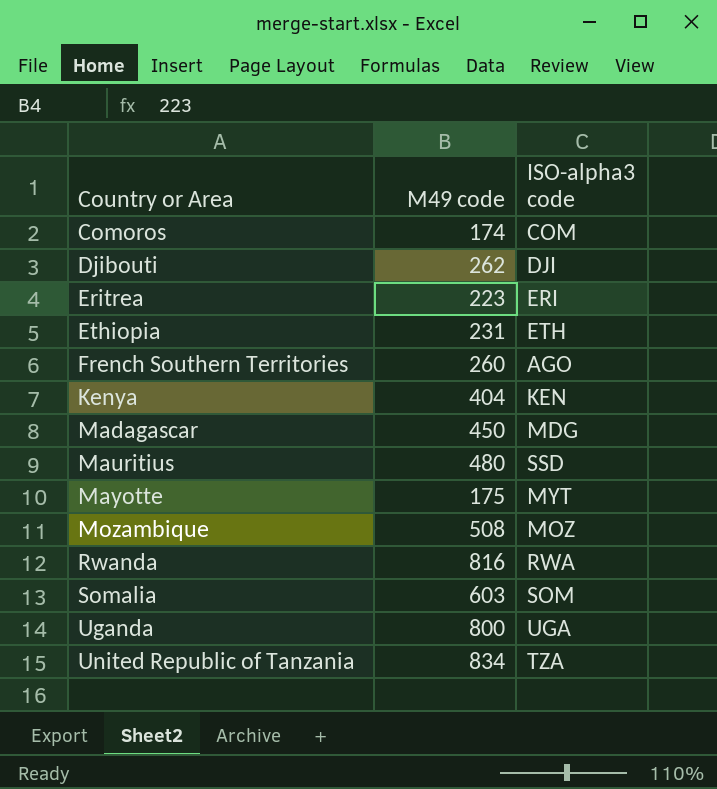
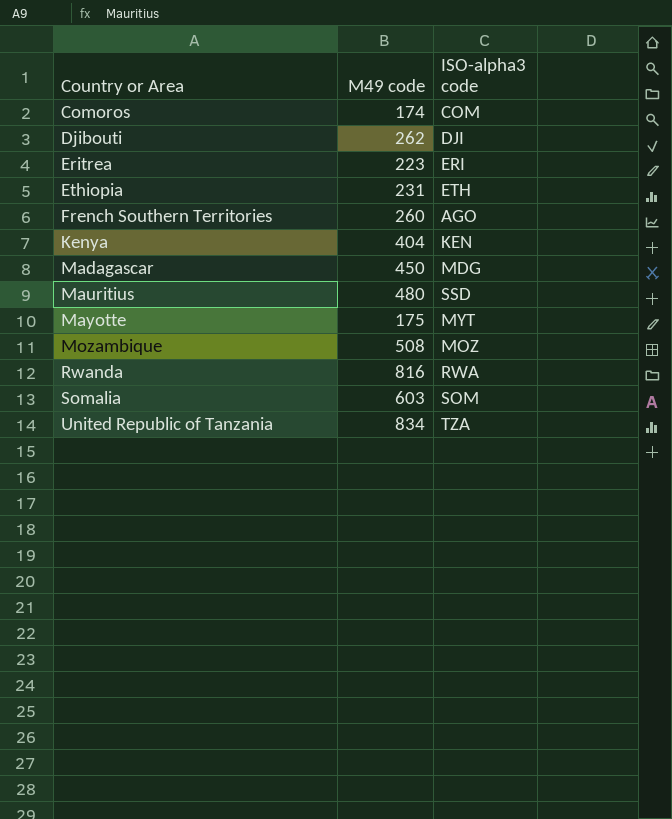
row Uganda: 800 | UGA -> none

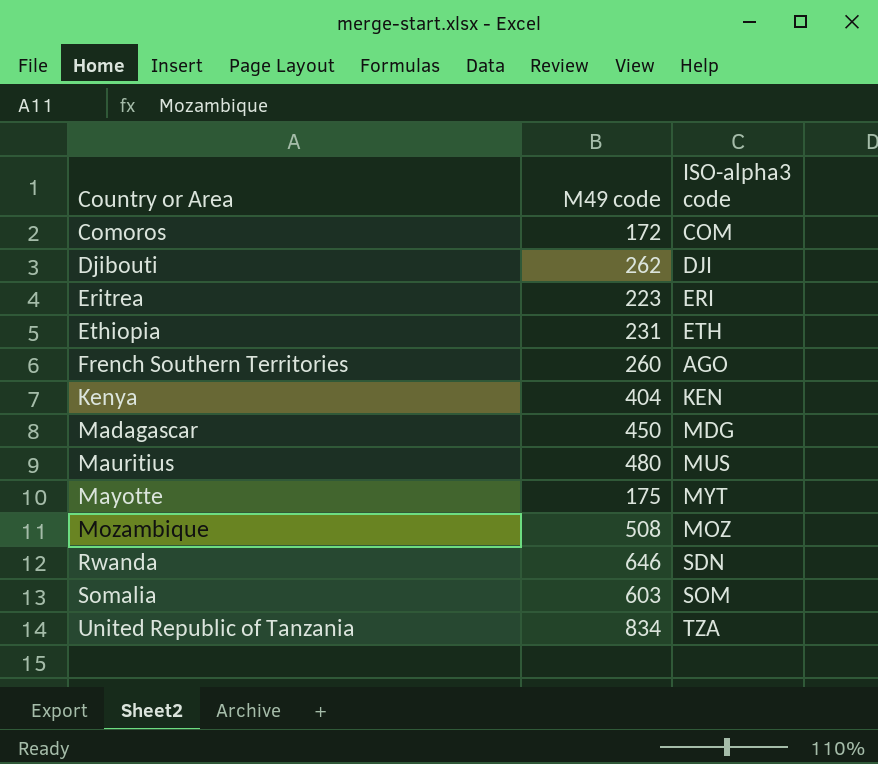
Comoros | M49 code: 174 -> 172
Mauritius | ISO-alpha3 code: SSD -> MUS
Rwanda | M49 code: 816 -> 646
Rwanda | ISO-alpha3 code: RWA -> SDN

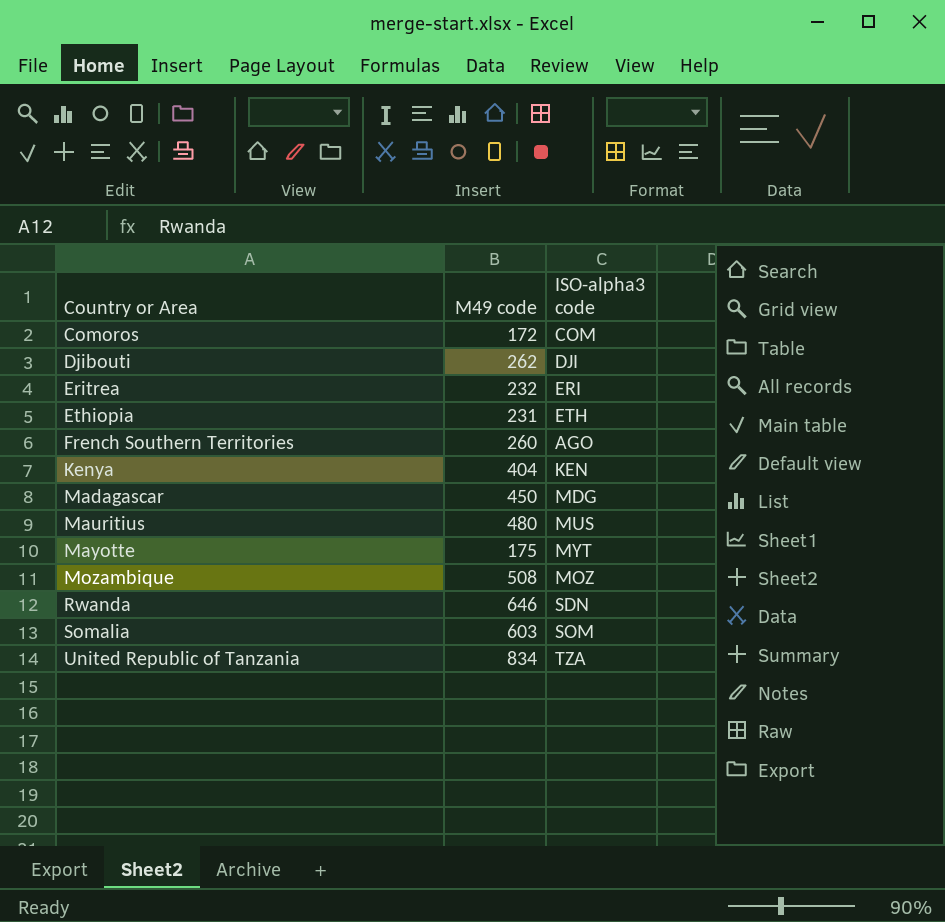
Eritrea | M49 code: 223 -> 232

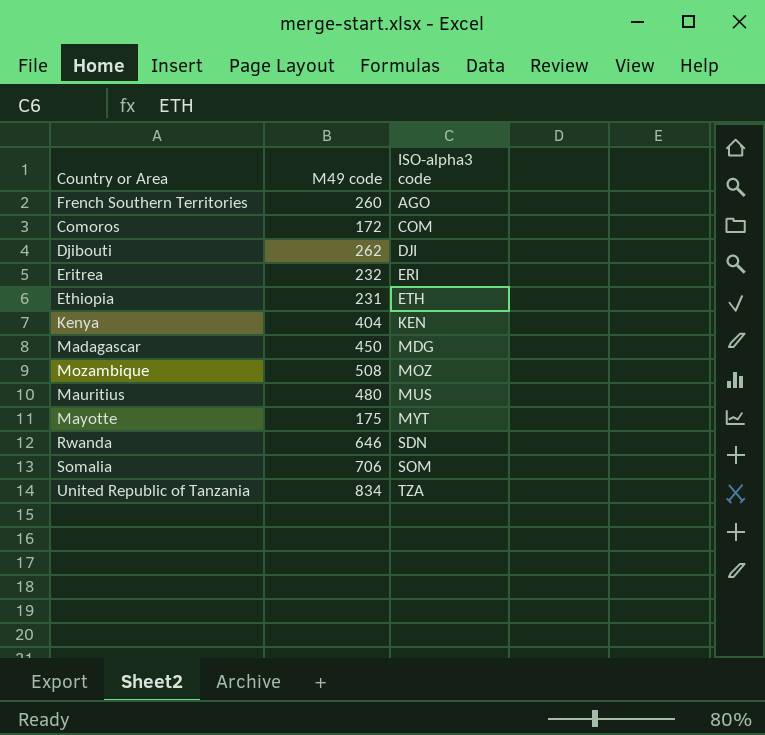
row order: Country or Area ascending -> ISO-alpha3 code ascending
Somalia | M49 code: 603 -> 706

